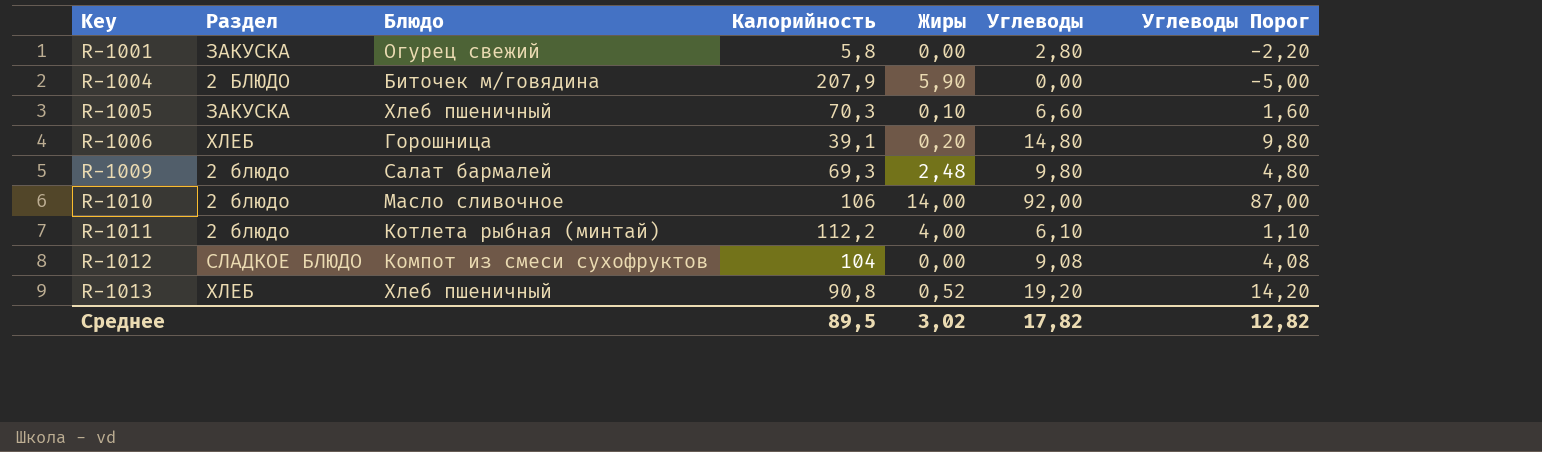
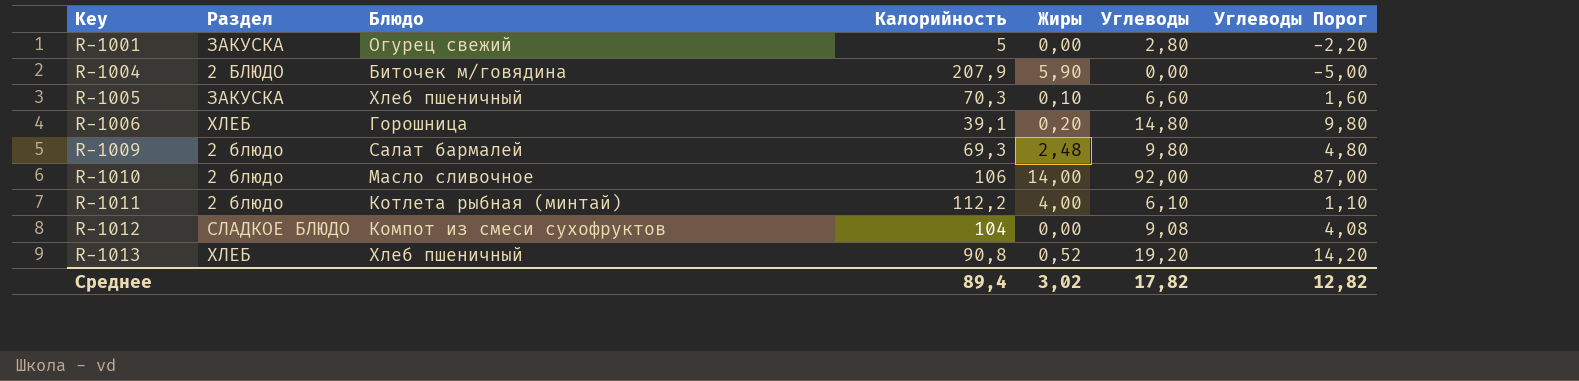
R-1001 | Калорийность: 5,8 -> 5
Среднее | Калорийность: 89,5 -> 89,4

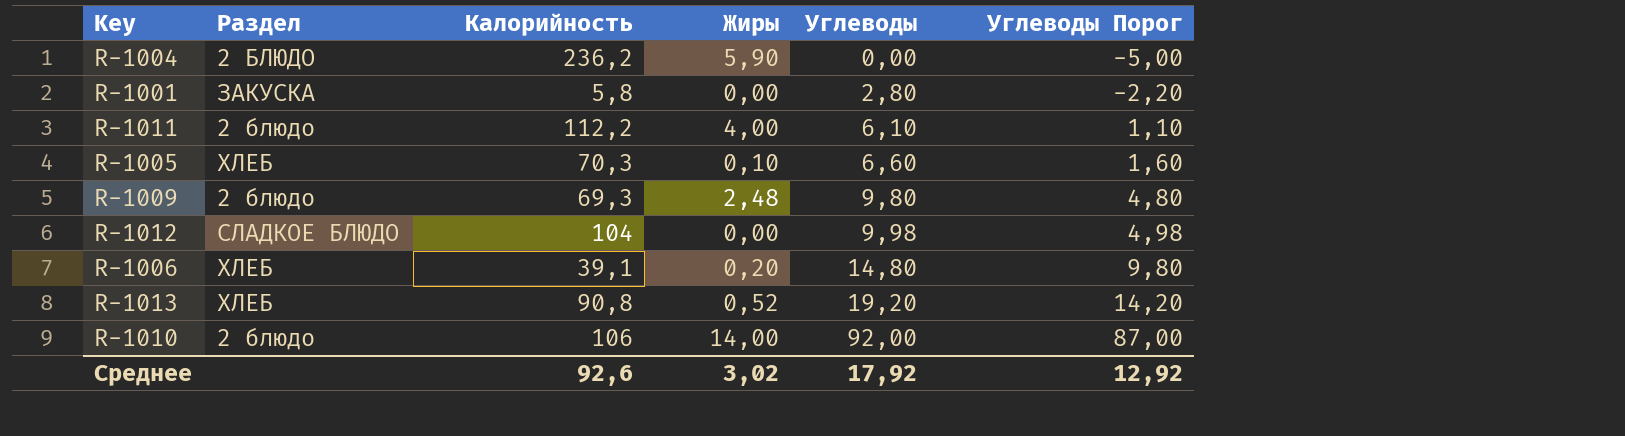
row order: Key ascending -> Углеводы ascending
column Блюдо | position: 3 -> none
R-1004 | Калорийность: 207,9 -> 236,2
R-1001 | Калорийность: 5 -> 5,8
R-1005 | Раздел: ЗАКУСКА -> ХЛЕБ
R-1012 | Углеводы: 9,08 -> 9,98
R-1012 | Углеводы Порог: 4,08 -> 4,98
Среднее | Калорийность: 89,4 -> 92,6
Среднее | Углеводы: 17,82 -> 17,92
Среднее | Углеводы Порог: 12,82 -> 12,92

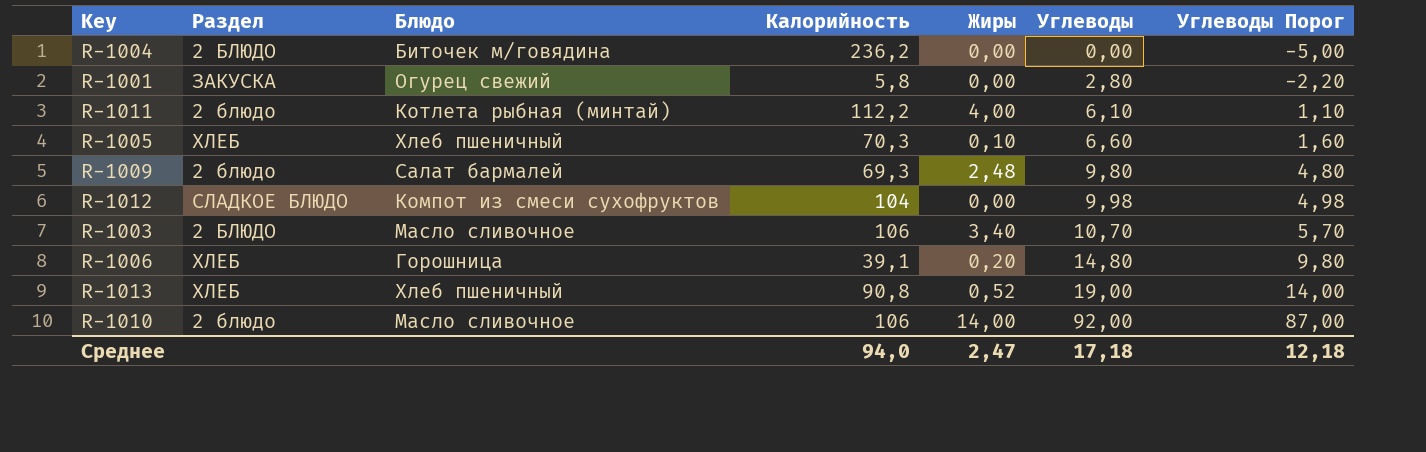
column Блюдо | position: none -> 3
R-1004 | Жиры: 5,90 -> 0,00
row R-1003: none -> 2 БЛЮДО | Масло сливочное | 106 | 3,40 | 10,70 | 5,70
R-1013 | Углеводы: 19,20 -> 19,00
R-1013 | Углеводы Порог: 14,20 -> 14,00
Среднее | Калорийность: 92,6 -> 94,0
Среднее | Жиры: 3,02 -> 2,47
Среднее | Углеводы: 17,92 -> 17,18
Среднее | Углеводы Порог: 12,92 -> 12,18

